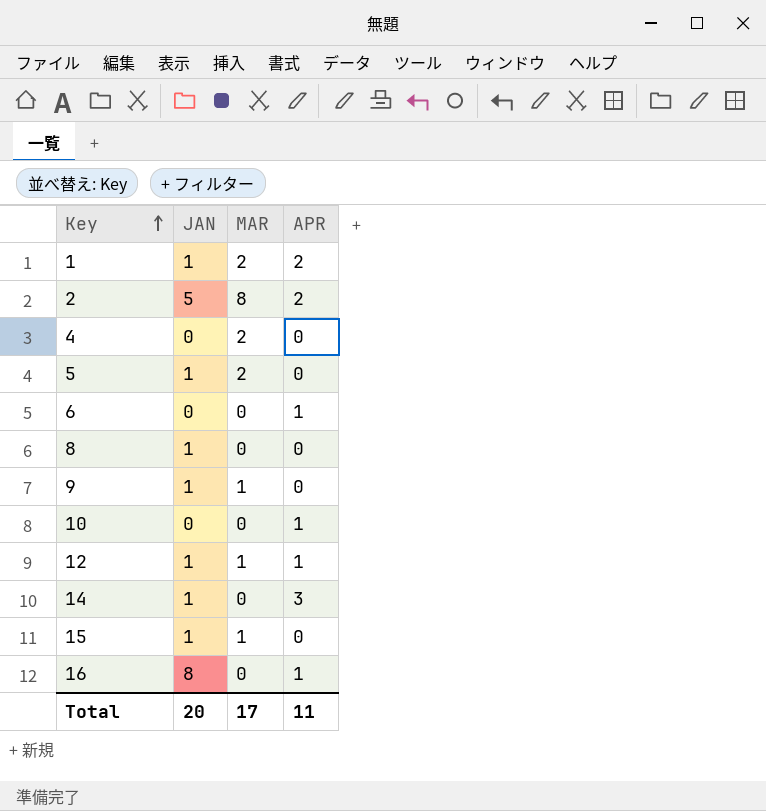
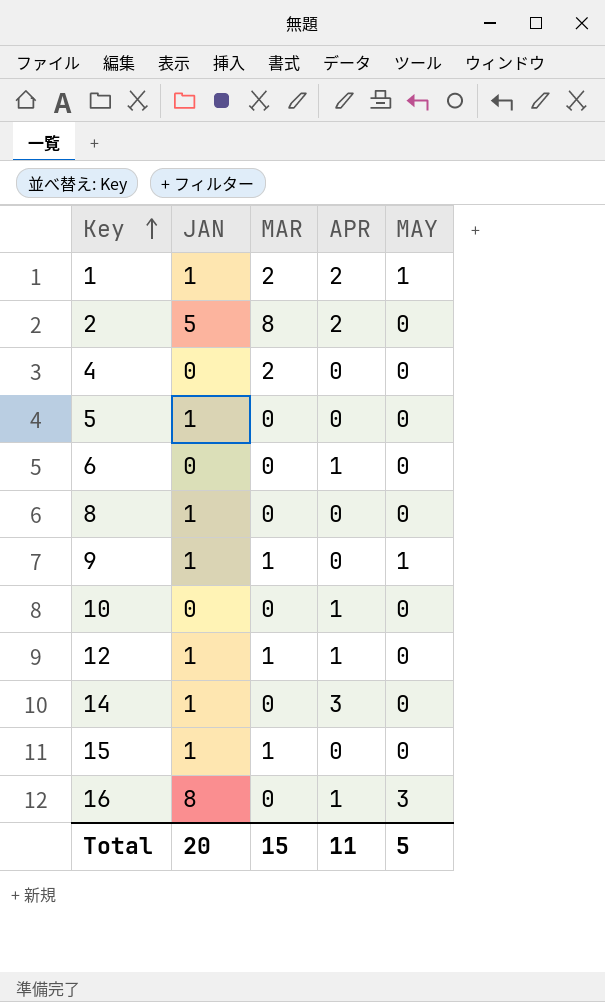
column MAY | position: none -> 5
5 | MAR: 2 -> 0
Total | MAR: 17 -> 15

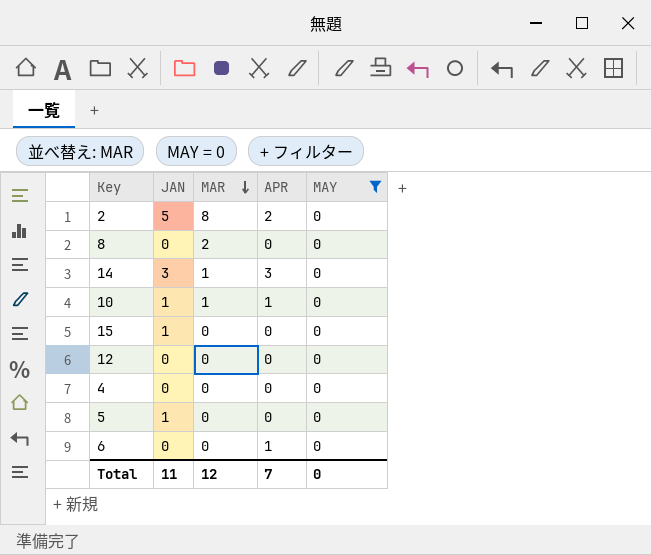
filter: none -> MAY = 0
row order: Key ascending -> MAR descending
8 | JAN: 1 -> 0
8 | MAR: 0 -> 2
14 | JAN: 1 -> 3
14 | MAR: 0 -> 1
10 | JAN: 0 -> 1
10 | MAR: 0 -> 1
15 | MAR: 1 -> 0
12 | JAN: 1 -> 0
12 | MAR: 1 -> 0
12 | APR: 1 -> 0
4 | MAR: 2 -> 0
Total | JAN: 20 -> 11
Total | MAR: 15 -> 12
Total | APR: 11 -> 7
Total | MAY: 5 -> 0

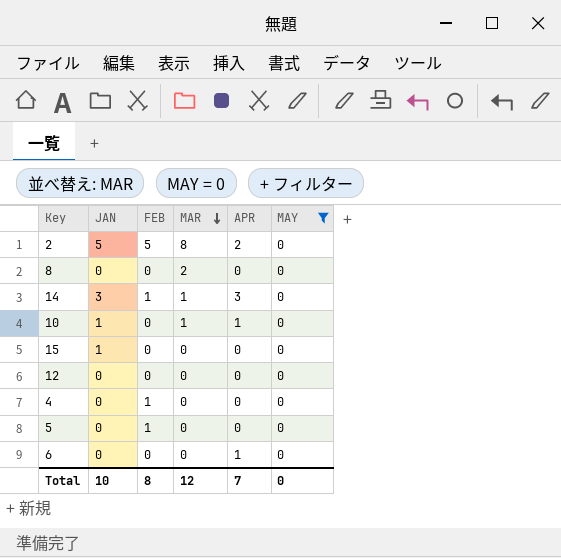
column FEB | position: none -> 3
5 | JAN: 1 -> 0
Total | JAN: 11 -> 10

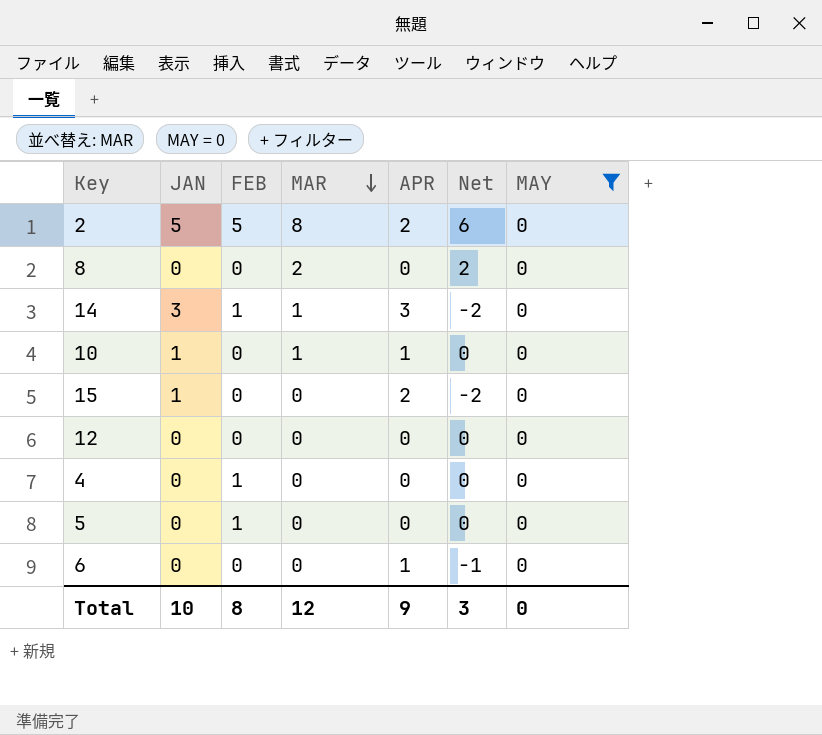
column Net | formula: none -> [MAR] - [APR]
15 | APR: 0 -> 2
Total | APR: 7 -> 9

